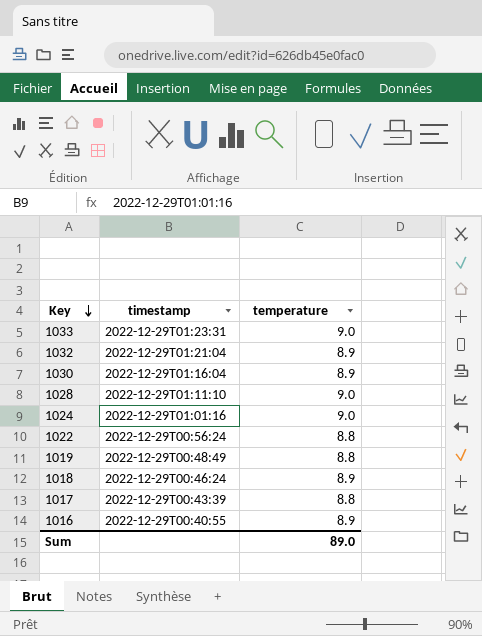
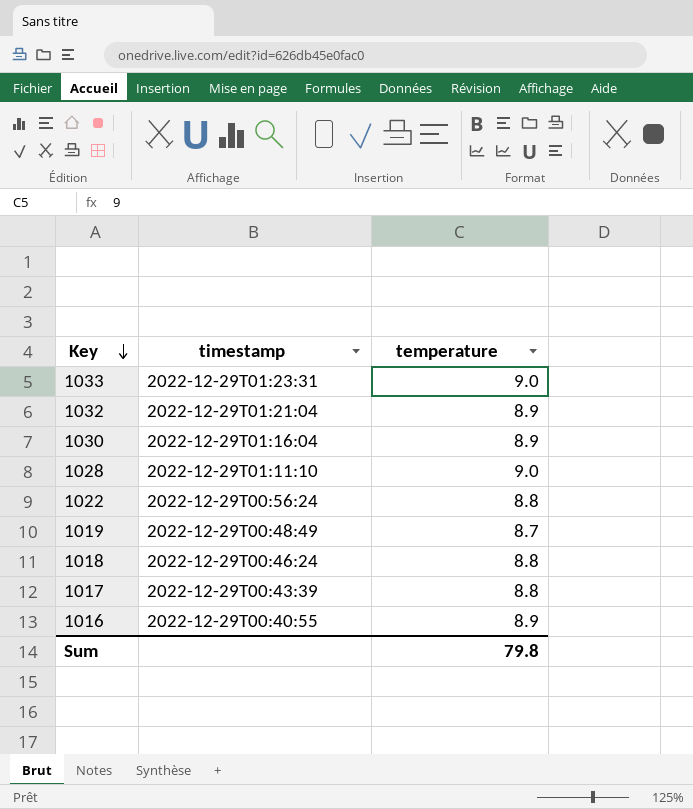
row 1024: 2022-12-29T01:01:16 | 9.0 -> none
1019 | temperature: 8.8 -> 8.7
1018 | temperature: 8.9 -> 8.8
Sum | temperature: 89.0 -> 79.8

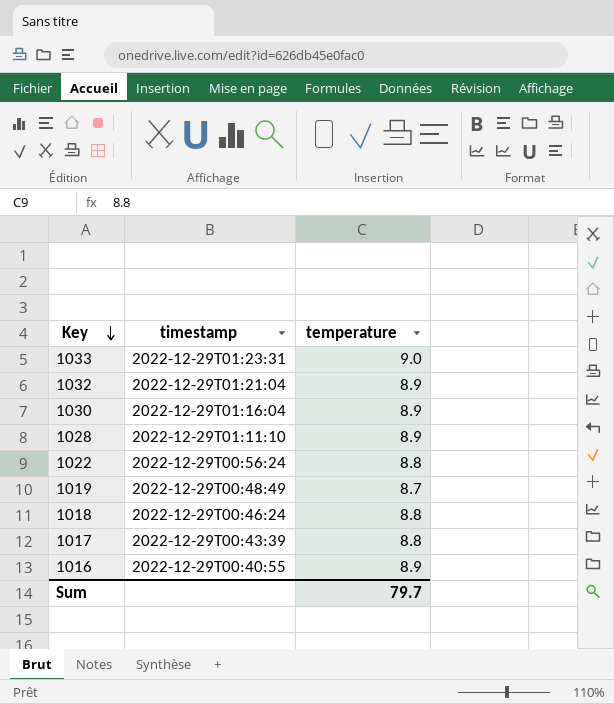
1028 | temperature: 9.0 -> 8.9
Sum | temperature: 79.8 -> 79.7

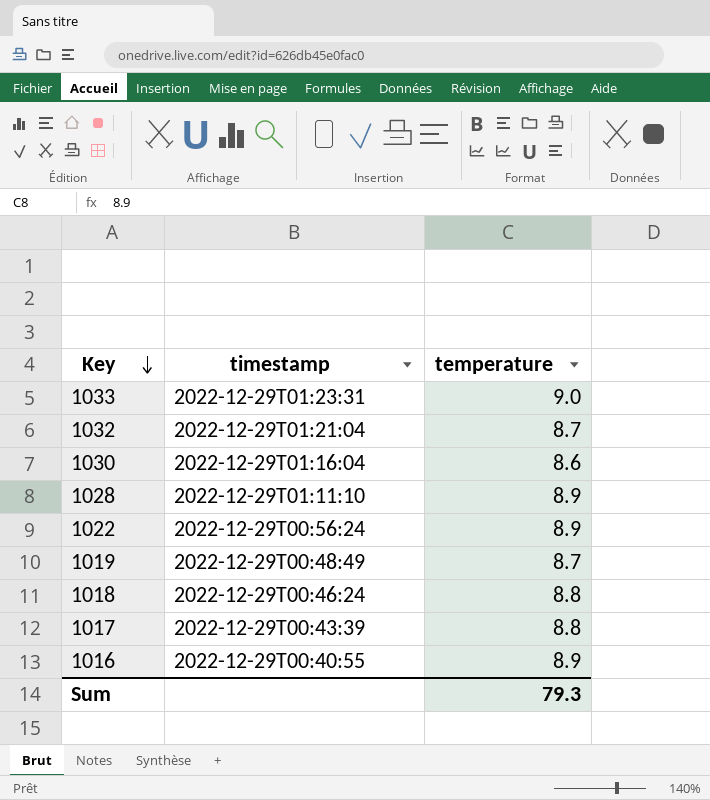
1032 | temperature: 8.9 -> 8.7
1030 | temperature: 8.9 -> 8.6
1022 | temperature: 8.8 -> 8.9
Sum | temperature: 79.7 -> 79.3

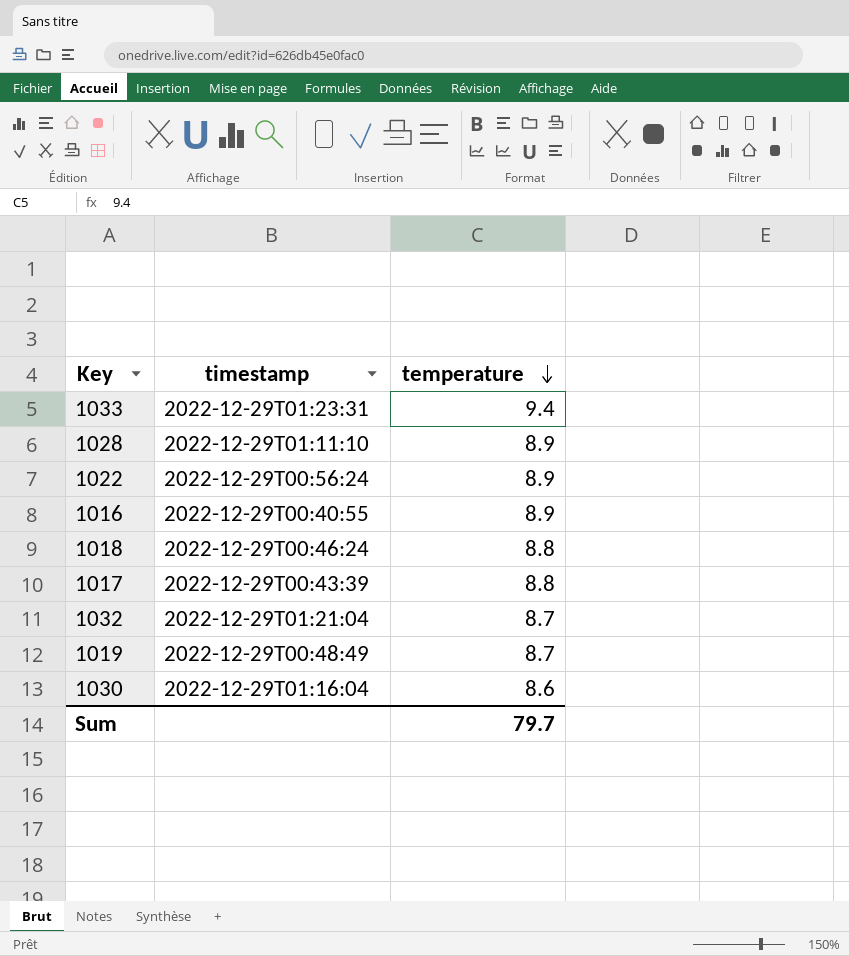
row order: Key descending -> temperature descending
1033 | temperature: 9.0 -> 9.4
Sum | temperature: 79.3 -> 79.7

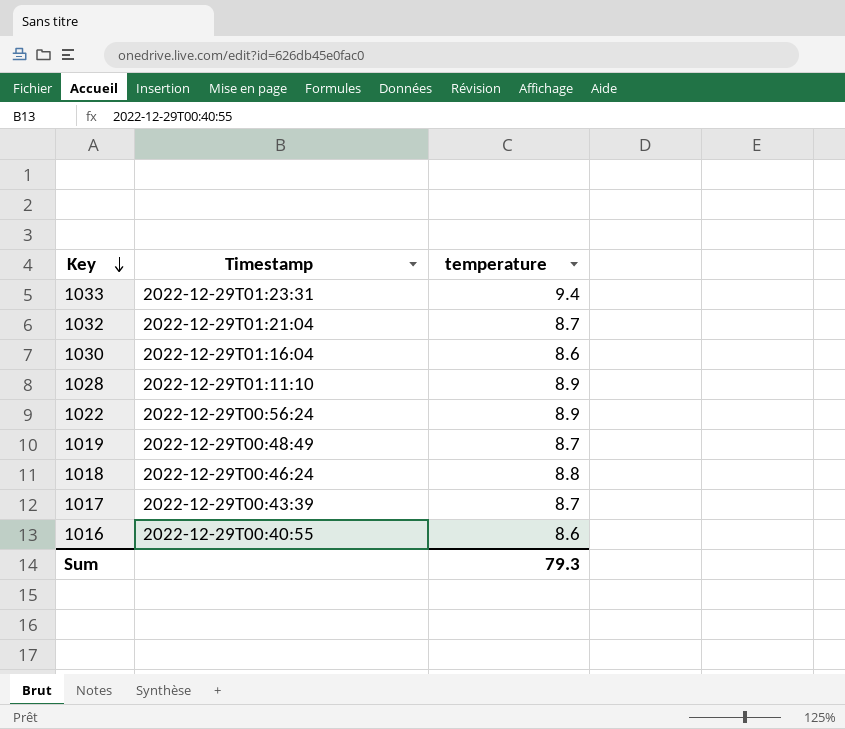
row order: temperature descending -> Key descending
column name: timestamp -> Timestamp
1017 | temperature: 8.8 -> 8.7
1016 | temperature: 8.9 -> 8.6
Sum | temperature: 79.7 -> 79.3

